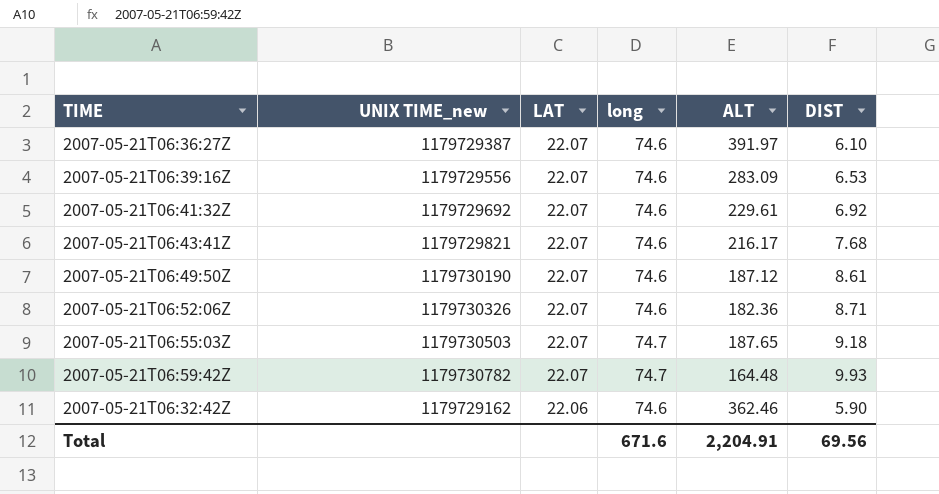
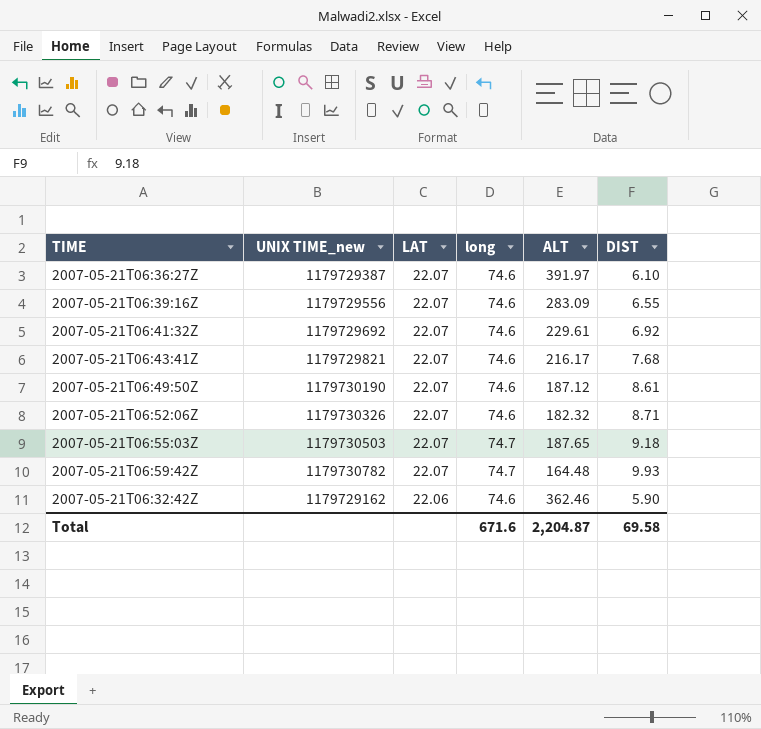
2007-05-21T06:39:16Z | DIST: 6.53 -> 6.55
2007-05-21T06:52:06Z | ALT: 182.36 -> 182.32
Total | ALT: 2,204.91 -> 2,204.87
Total | DIST: 69.56 -> 69.58

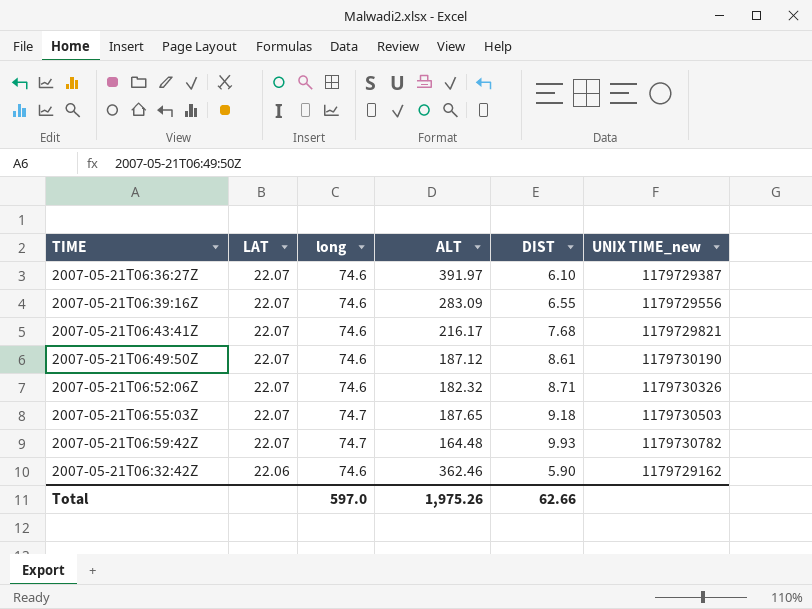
column UNIX TIME_new | position: 2 -> 6
row 2007-05-21T06:41:32Z: 1179729692 | 22.07 | 74.6 | 229.61 | 6.92 -> none
Total | long: 671.6 -> 597.0
Total | ALT: 2,204.87 -> 1,975.26
Total | DIST: 69.58 -> 62.66

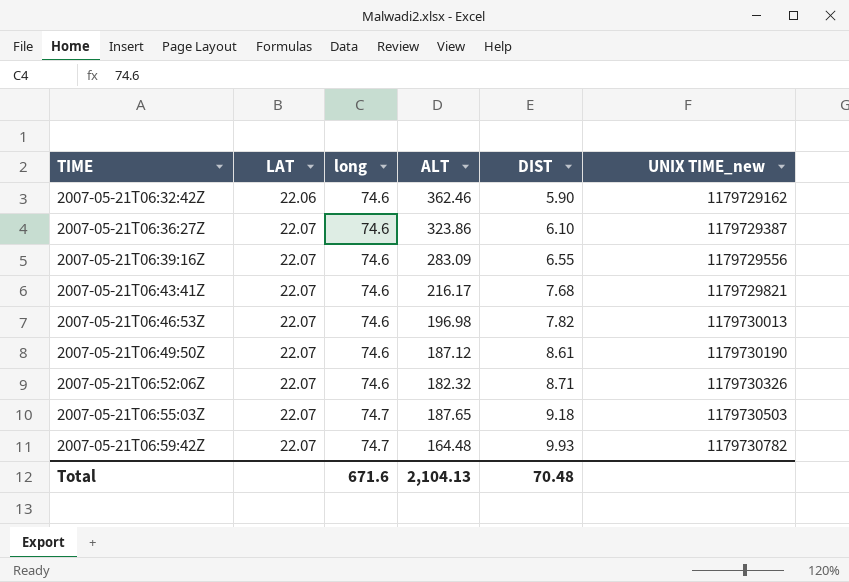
row order: LAT descending -> TIME ascending
2007-05-21T06:36:27Z | ALT: 391.97 -> 323.86
row 2007-05-21T06:46:53Z: none -> 22.07 | 74.6 | 196.98 | 7.82 | 1179730013
Total | long: 597.0 -> 671.6
Total | ALT: 1,975.26 -> 2,104.13
Total | DIST: 62.66 -> 70.48

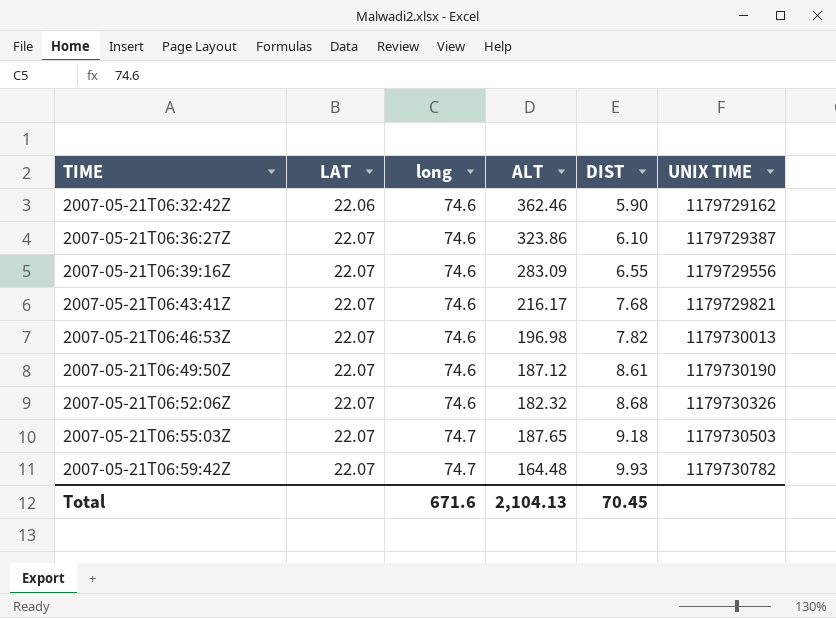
column name: UNIX TIME_new -> UNIX TIME
2007-05-21T06:52:06Z | DIST: 8.71 -> 8.68
Total | DIST: 70.48 -> 70.45

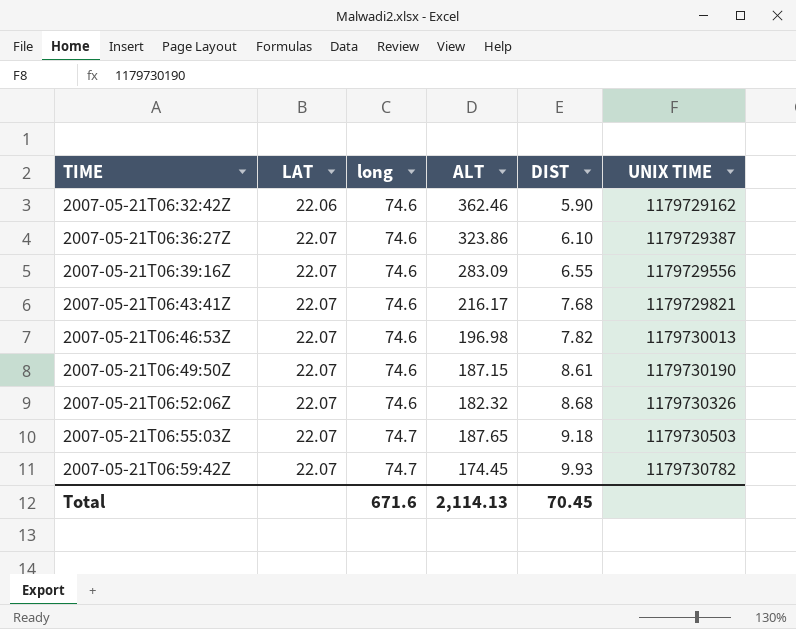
2007-05-21T06:49:50Z | ALT: 187.12 -> 187.15
2007-05-21T06:59:42Z | ALT: 164.48 -> 174.45
Total | ALT: 2,104.13 -> 2,114.13

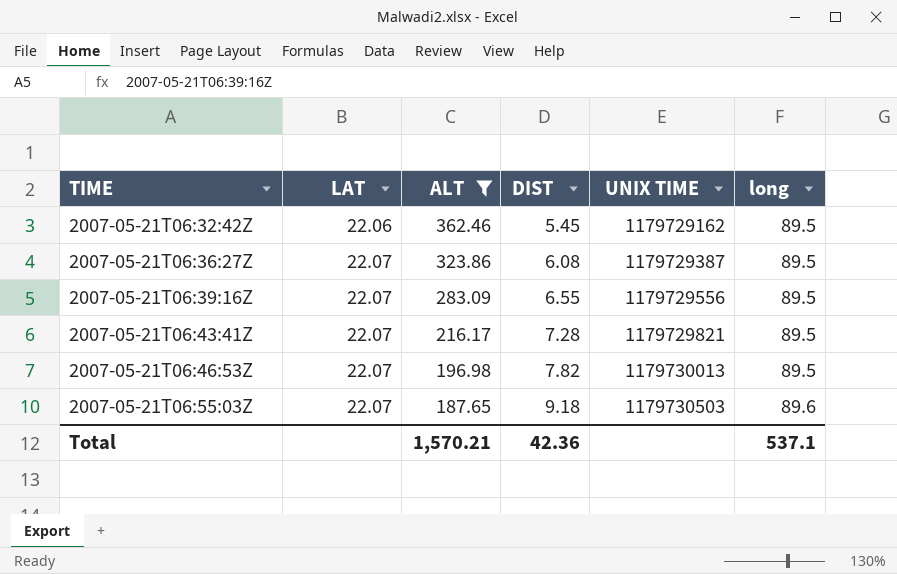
filter: none -> ALT >= 187.65
column long | position: 3 -> 6
2007-05-21T06:32:42Z | DIST: 5.90 -> 5.45
2007-05-21T06:32:42Z | long: 74.6 -> 89.5
2007-05-21T06:36:27Z | DIST: 6.10 -> 6.08
2007-05-21T06:36:27Z | long: 74.6 -> 89.5
2007-05-21T06:39:16Z | long: 74.6 -> 89.5
2007-05-21T06:43:41Z | DIST: 7.68 -> 7.28
2007-05-21T06:43:41Z | long: 74.6 -> 89.5
2007-05-21T06:46:53Z | long: 74.6 -> 89.5
2007-05-21T06:55:03Z | long: 74.7 -> 89.6
Total | ALT: 2,114.13 -> 1,570.21
Total | DIST: 70.45 -> 42.36
Total | long: 671.6 -> 537.1

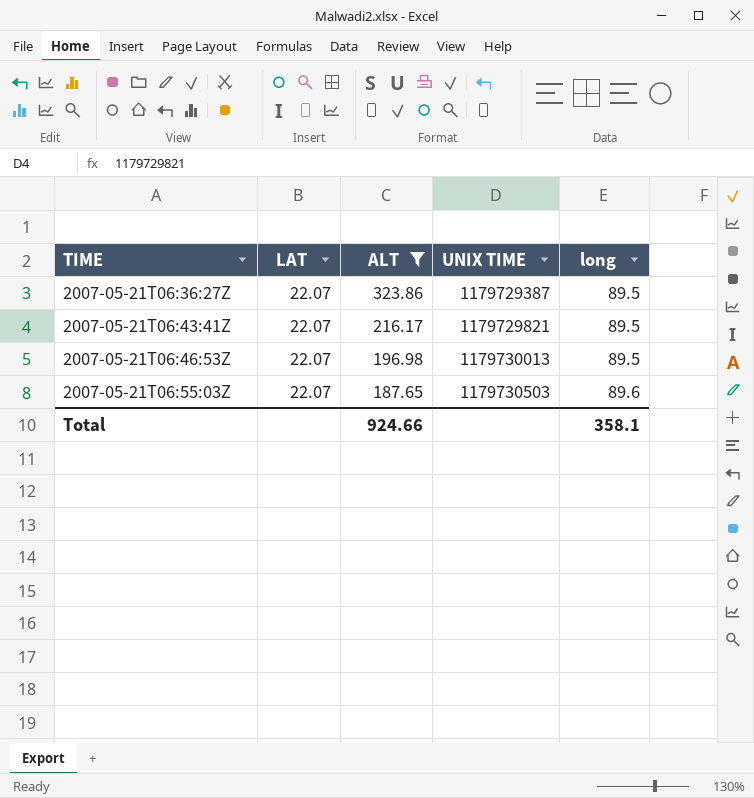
column DIST | position: 4 -> none
row 2007-05-21T06:32:42Z: 22.06 | 362.46 | 5.45 | 1179729162 | 89.5 -> none
row 2007-05-21T06:39:16Z: 22.07 | 283.09 | 6.55 | 1179729556 | 89.5 -> none
Total | ALT: 1,570.21 -> 924.66
Total | long: 537.1 -> 358.1

